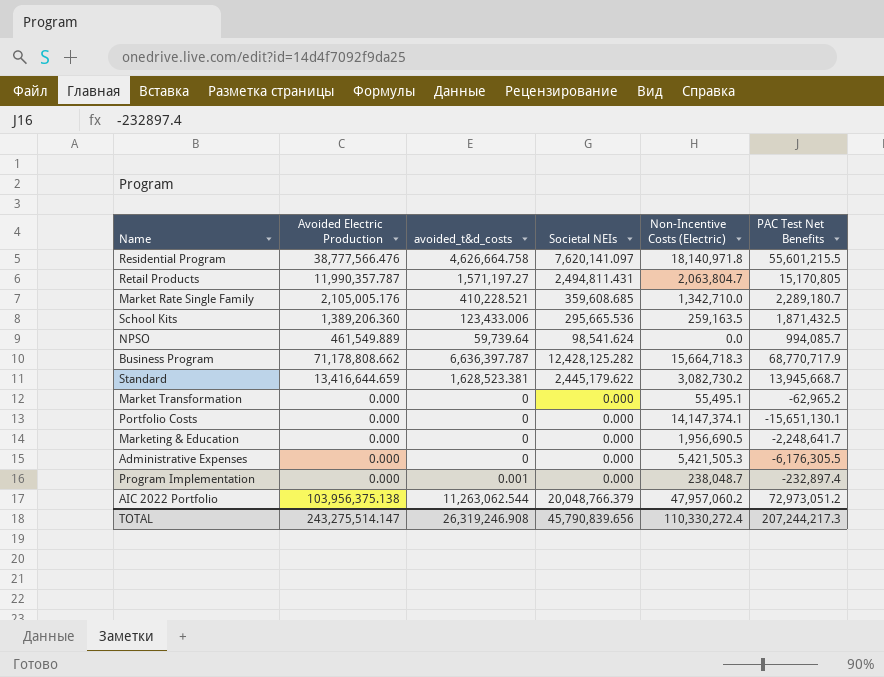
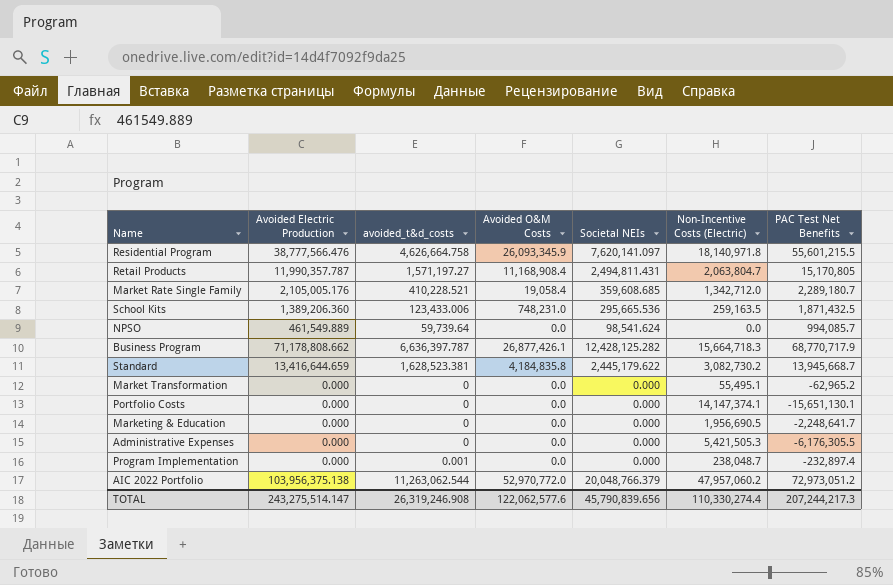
column Avoided O&M Costs | position: none -> 4
Market Rate Single Family | Non-Incentive Costs (Electric): 1,342,710.0 -> 1,342,712.0
TOTAL | Non-Incentive Costs (Electric): 110,330,272.4 -> 110,330,274.4

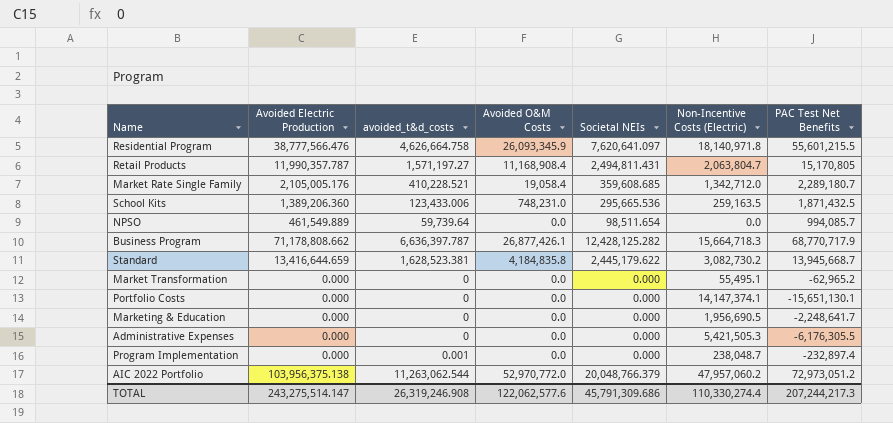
Residential Program | Societal NEIs: 7,620,141.097 -> 7,620,641.097
NPSO | Societal NEIs: 98,541.624 -> 98,511.654
TOTAL | Societal NEIs: 45,790,839.656 -> 45,791,309.686

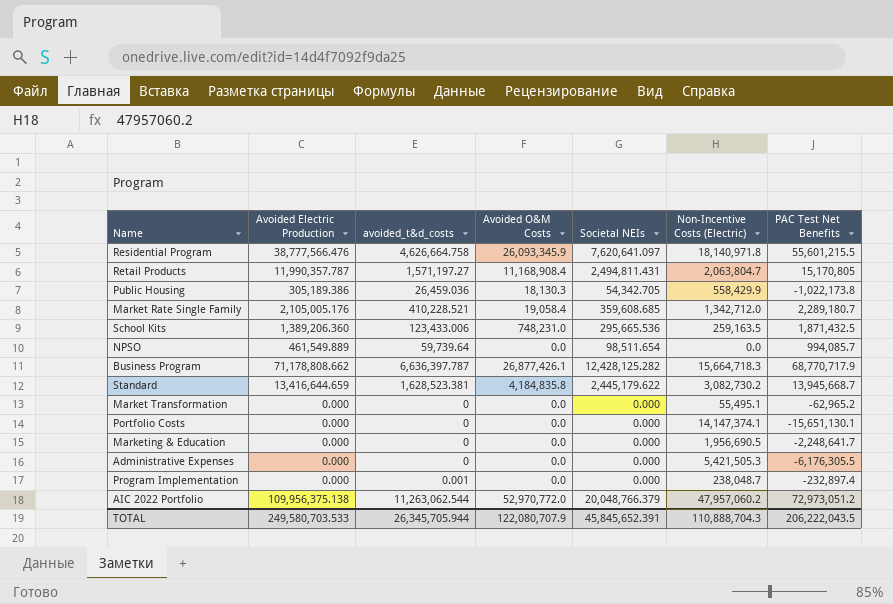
row Public Housing: none -> 305,189.386 | 26,459.036 | 18,130.3 | 54,342.705 | 558,429.9 | -1,022,173.8
AIC 2022 Portfolio | Avoided Electric Production: 103,956,375.138 -> 109,956,375.138
TOTAL | Avoided Electric Production: 243,275,514.147 -> 249,580,703.533
TOTAL | avoided_t&d_costs: 26,319,246.908 -> 26,345,705.944
TOTAL | Avoided O&M Costs: 122,062,577.6 -> 122,080,707.9
TOTAL | Societal NEIs: 45,791,309.686 -> 45,845,652.391
TOTAL | Non-Incentive Costs (Electric): 110,330,274.4 -> 110,888,704.3
TOTAL | PAC Test Net Benefits: 207,244,217.3 -> 206,222,043.5

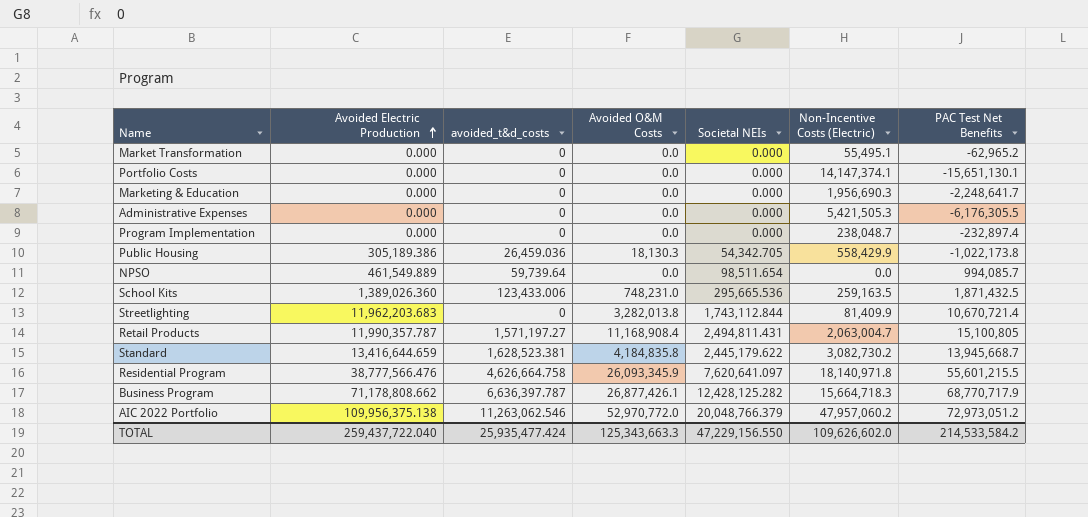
row order: none -> Avoided Electric Production ascending
row Market Rate Single Family: 2,105,005.176 | 410,228.521 | 19,058.4 | 359,608.685 | 1,342,712.0 | 2,289,180.7 -> none
Marketing & Education | Non-Incentive Costs (Electric): 1,956,690.5 -> 1,956,690.3
Program Implementation | avoided_t&d_costs: 0.001 -> 0
School Kits | Avoided Electric Production: 1,389,206.360 -> 1,389,026.360
row Streetlighting: none -> 11,962,203.683 | 0 | 3,282,013.8 | 1,743,112.844 | 81,409.9 | 10,670,721.4
Retail Products | Non-Incentive Costs (Electric): 2,063,804.7 -> 2,063,004.7
Retail Products | PAC Test Net Benefits: 15,170,805 -> 15,100,805
AIC 2022 Portfolio | avoided_t&d_costs: 11,263,062.544 -> 11,263,062.546
TOTAL | Avoided Electric Production: 249,580,703.533 -> 259,437,722.040
TOTAL | avoided_t&d_costs: 26,345,705.944 -> 25,935,477.424
TOTAL | Avoided O&M Costs: 122,080,707.9 -> 125,343,663.3
TOTAL | Societal NEIs: 45,845,652.391 -> 47,229,156.550
TOTAL | Non-Incentive Costs (Electric): 110,888,704.3 -> 109,626,602.0
TOTAL | PAC Test Net Benefits: 206,222,043.5 -> 214,533,584.2

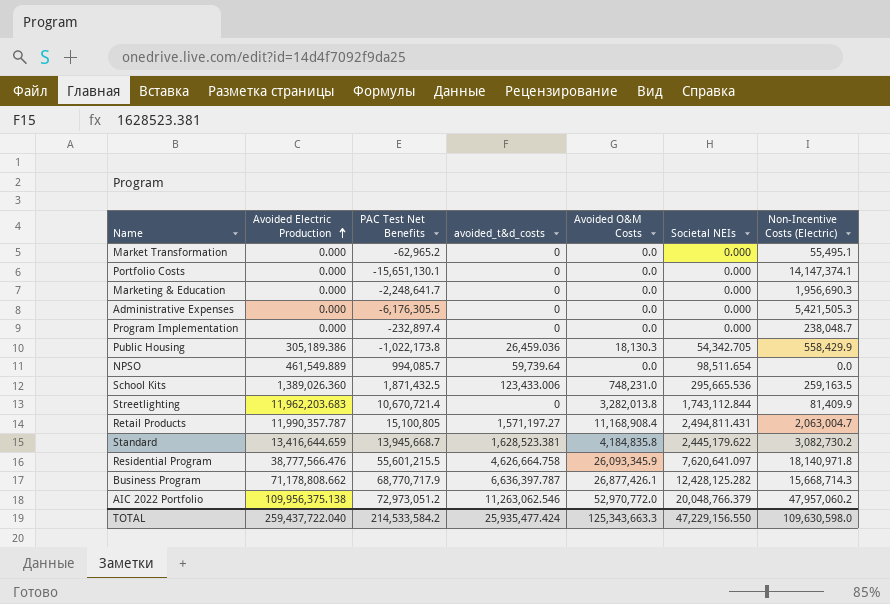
column PAC Test Net Benefits | position: 7 -> 3
Business Program | Non-Incentive Costs (Electric): 15,664,718.3 -> 15,668,714.3
TOTAL | Non-Incentive Costs (Electric): 109,626,602.0 -> 109,630,598.0

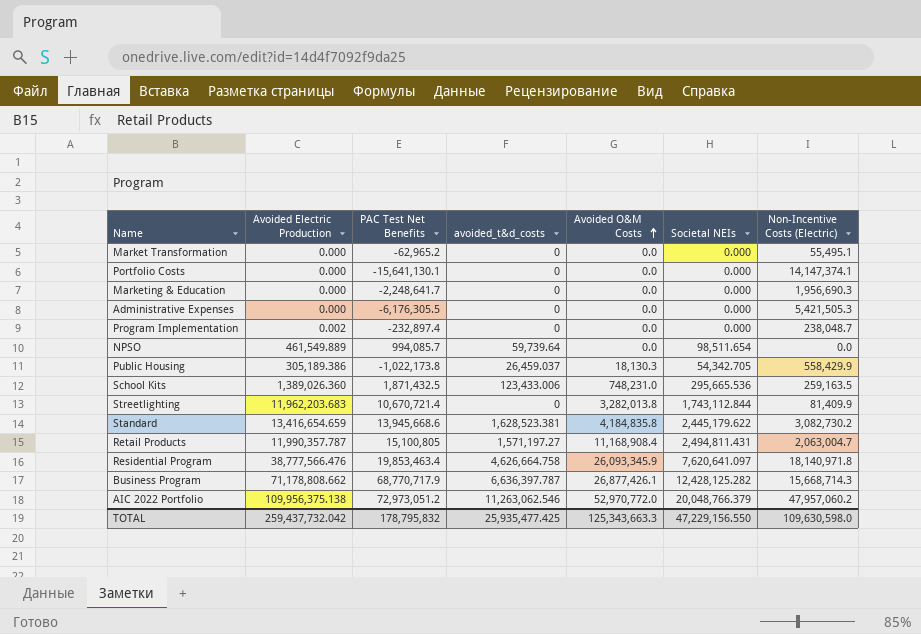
row order: Avoided Electric Production ascending -> Avoided O&M Costs ascending
Portfolio Costs | PAC Test Net Benefits: -15,651,130.1 -> -15,641,130.1
Program Implementation | Avoided Electric Production: 0.000 -> 0.002
Public Housing | avoided_t&d_costs: 26,459.036 -> 26,459.037
Standard | Avoided Electric Production: 13,416,644.659 -> 13,416,654.659
Standard | PAC Test Net Benefits: 13,945,668.7 -> 13,945,668.6
Residential Program | PAC Test Net Benefits: 55,601,215.5 -> 19,853,463.4
TOTAL | Avoided Electric Production: 259,437,722.040 -> 259,437,732.042
TOTAL | PAC Test Net Benefits: 214,533,584.2 -> 178,795,832
TOTAL | avoided_t&d_costs: 25,935,477.424 -> 25,935,477.425

